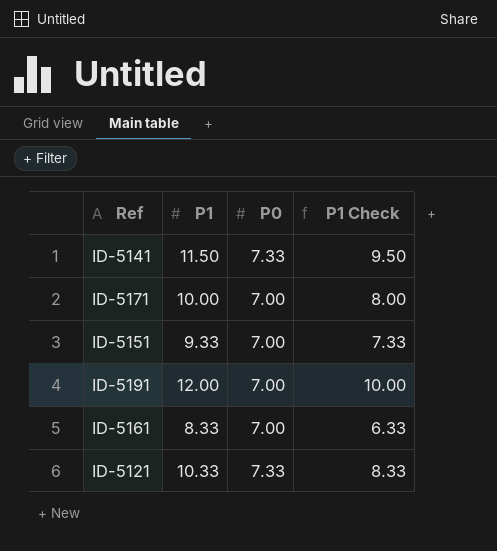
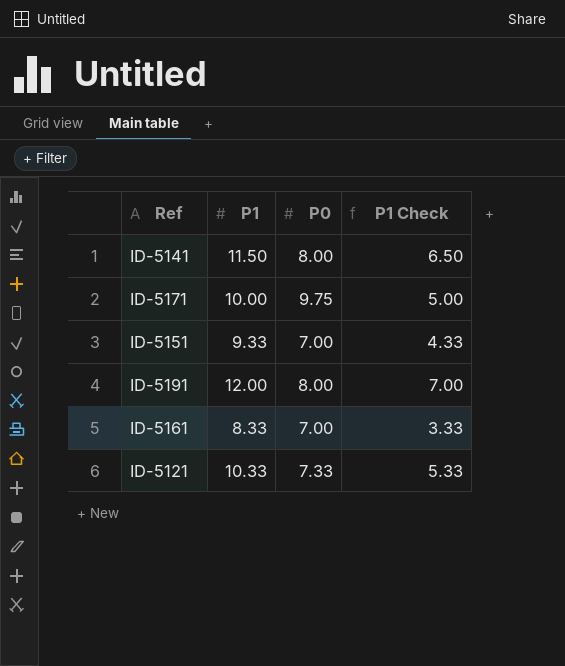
column P1 Check | formula: [P1] - 2 -> [P1] - 5
ID-5141 | P0: 7.33 -> 8.00
ID-5171 | P0: 7.00 -> 9.75
ID-5191 | P0: 7.00 -> 8.00

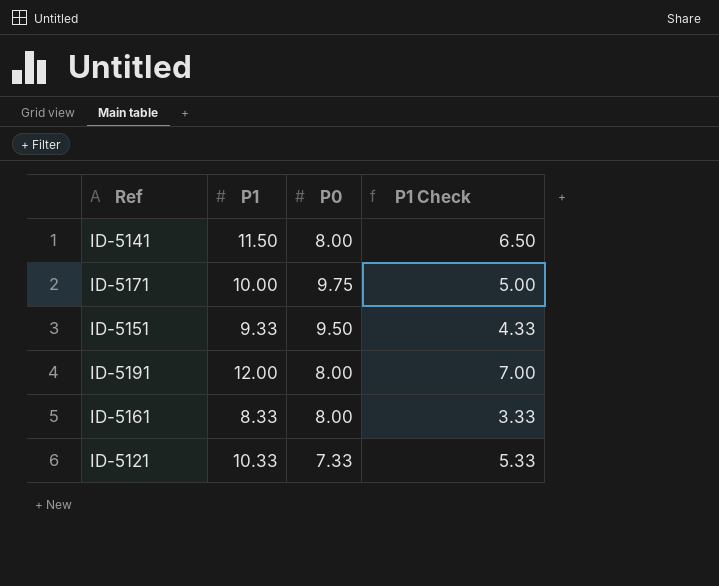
ID-5151 | P0: 7.00 -> 9.50
ID-5161 | P0: 7.00 -> 8.00

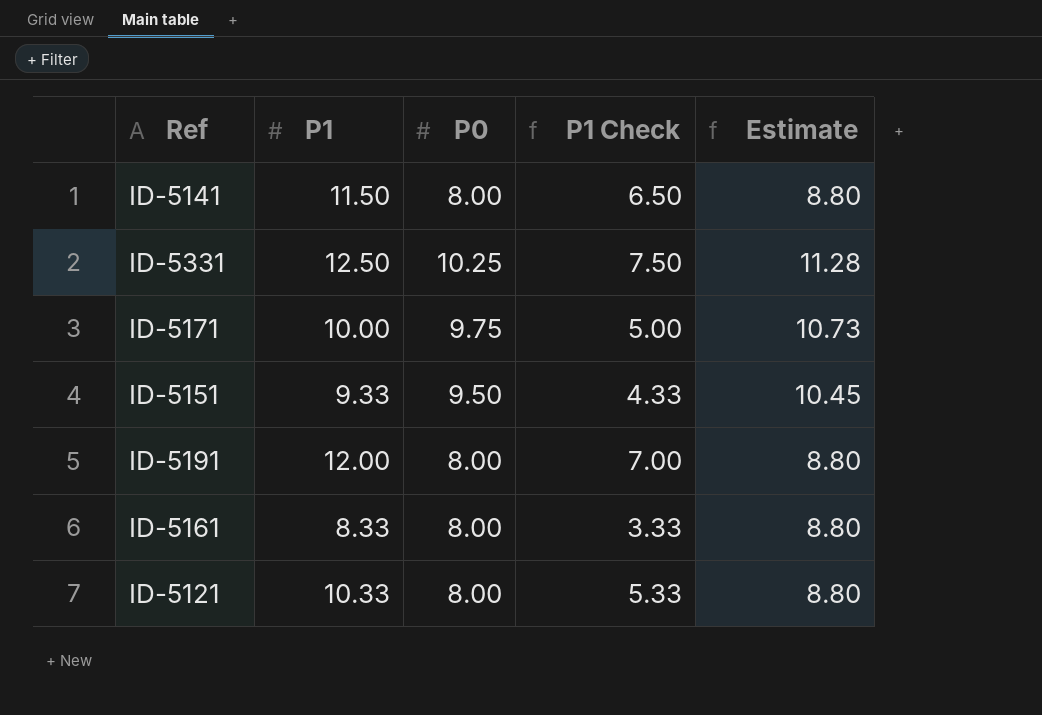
column Estimate | formula: none -> [P0] * 1.1
row ID-5331: none -> 12.50 | 10.25 | 7.50 | 11.28
ID-5121 | P0: 7.33 -> 8.00

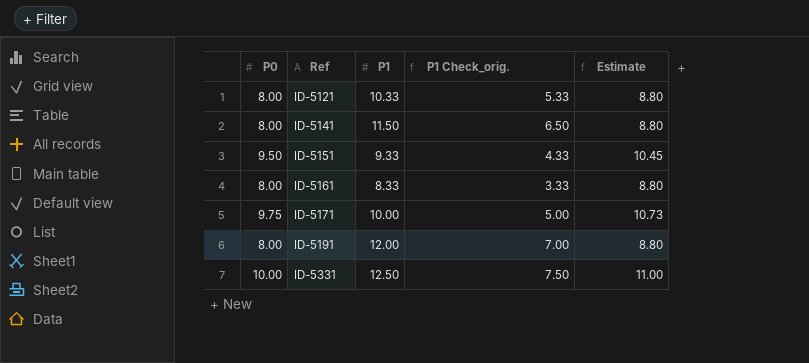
row order: none -> Ref ascending
column P0 | position: 3 -> 1
column name: P1 Check -> P1 Check_orig.
ID-5331 | P0: 10.25 -> 10.00
ID-5331 | Estimate: 11.28 -> 11.00

